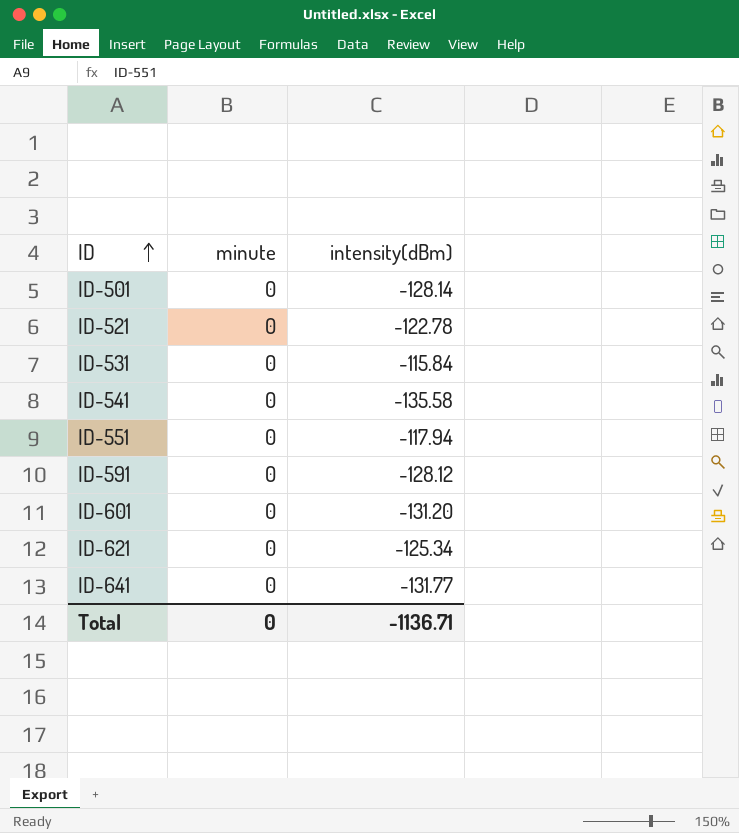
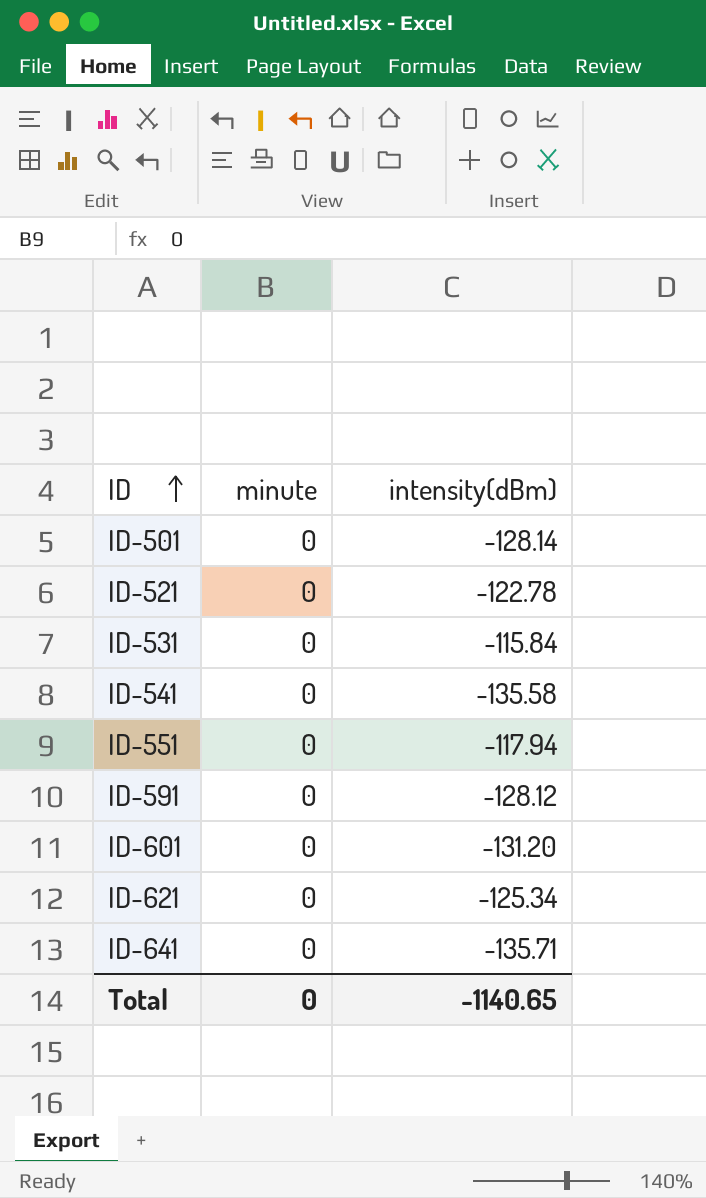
ID-641 | intensity(dBm): -131.77 -> -135.71
Total | intensity(dBm): -1136.71 -> -1140.65

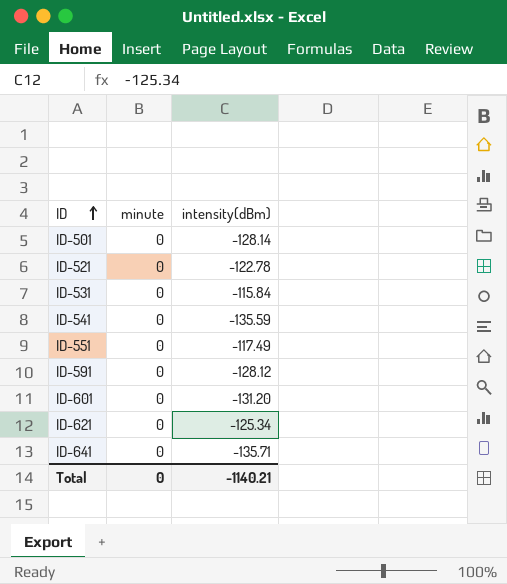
ID-541 | intensity(dBm): -135.58 -> -135.59
ID-551 | intensity(dBm): -117.94 -> -117.49
Total | intensity(dBm): -1140.65 -> -1140.21

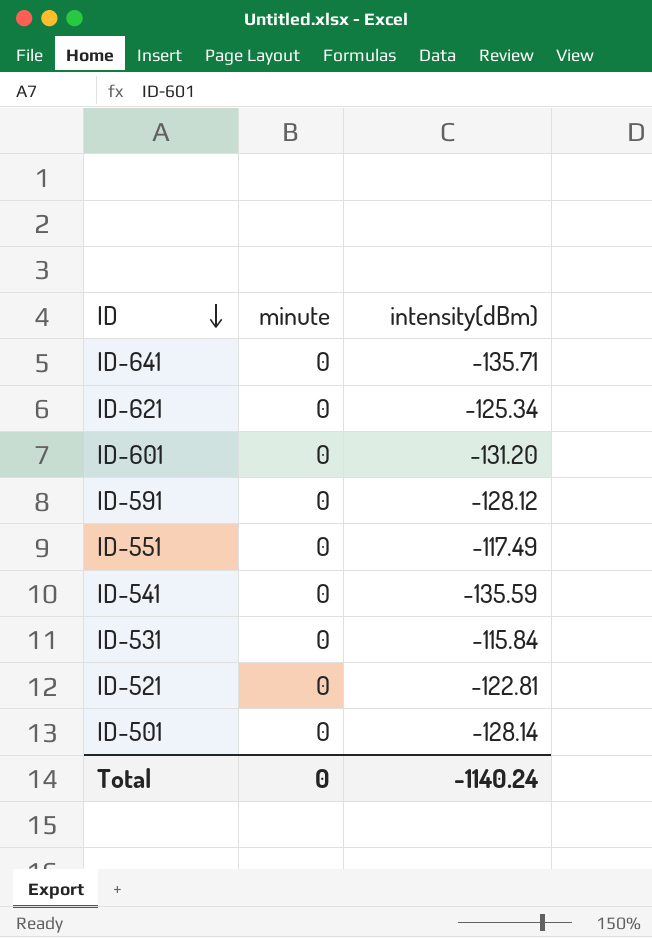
row order: ID ascending -> ID descending
ID-521 | intensity(dBm): -122.78 -> -122.81
Total | intensity(dBm): -1140.21 -> -1140.24

